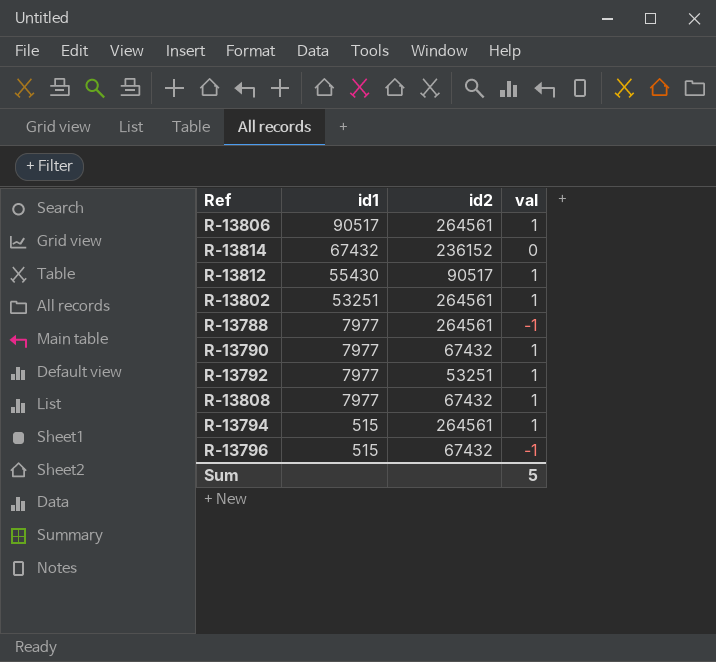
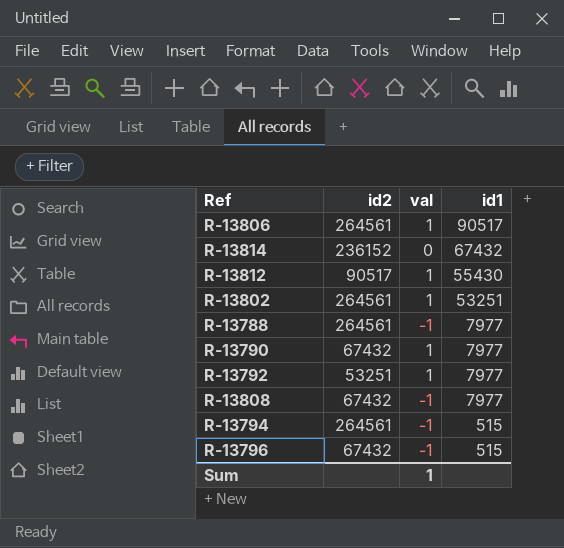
column id1 | position: 2 -> 4
R-13808 | val: 1 -> -1
R-13794 | val: 1 -> -1
Sum | val: 5 -> 1

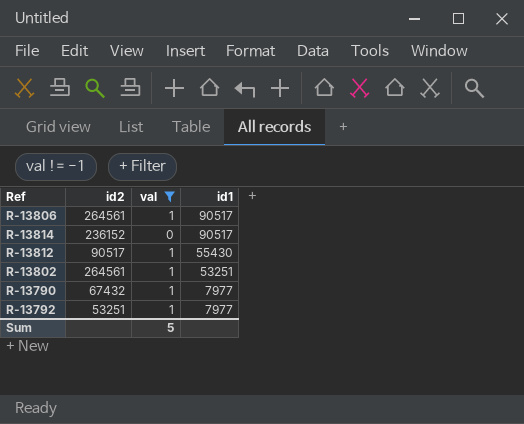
filter: none -> val != -1
R-13814 | id1: 67432 -> 90517
Sum | val: 1 -> 5

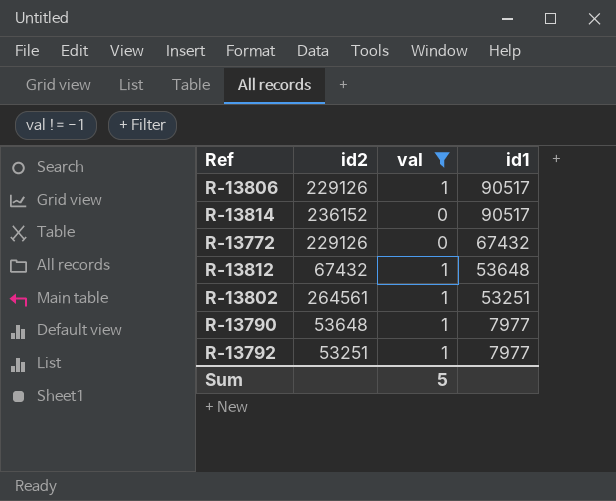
R-13806 | id2: 264561 -> 229126
row R-13772: none -> 229126 | 0 | 67432
R-13812 | id2: 90517 -> 67432
R-13812 | id1: 55430 -> 53648
R-13790 | id2: 67432 -> 53648

